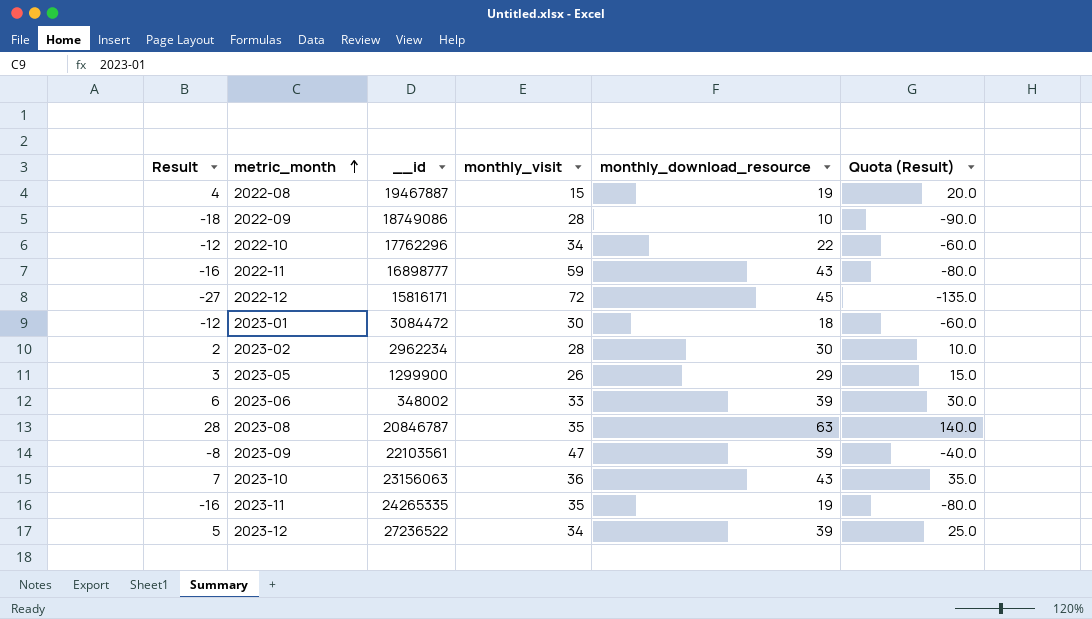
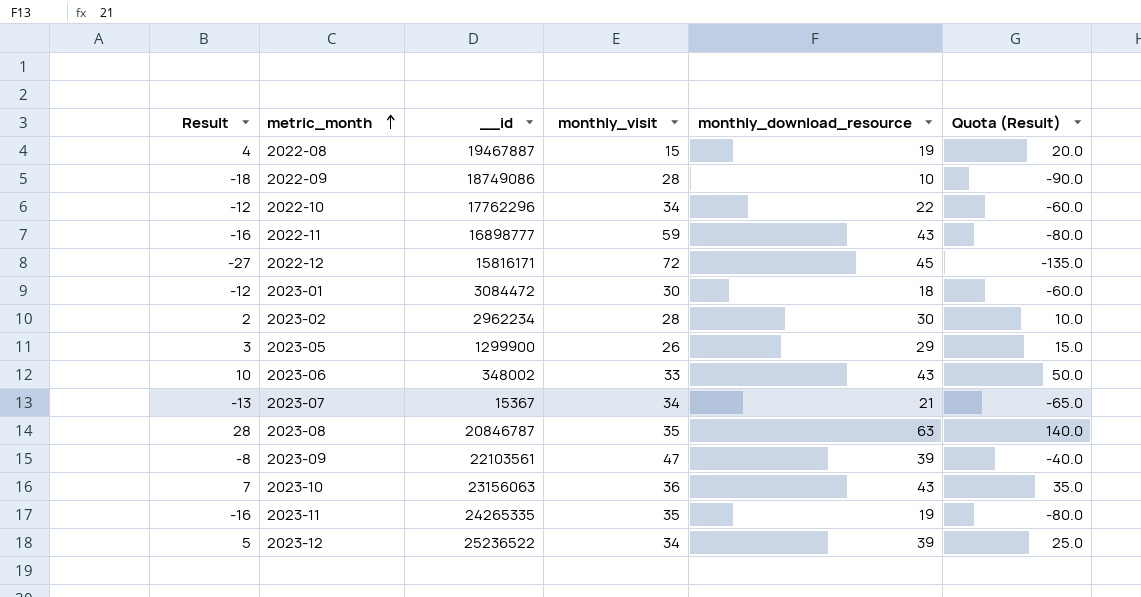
2023-06 | Result: 6 -> 10
2023-06 | monthly_download_resource: 39 -> 43
2023-06 | Quota (Result): 30.0 -> 50.0
row 2023-07: none -> -13 | 15367 | 34 | 21 | -65.0
2023-12 | __id: 27236522 -> 25236522

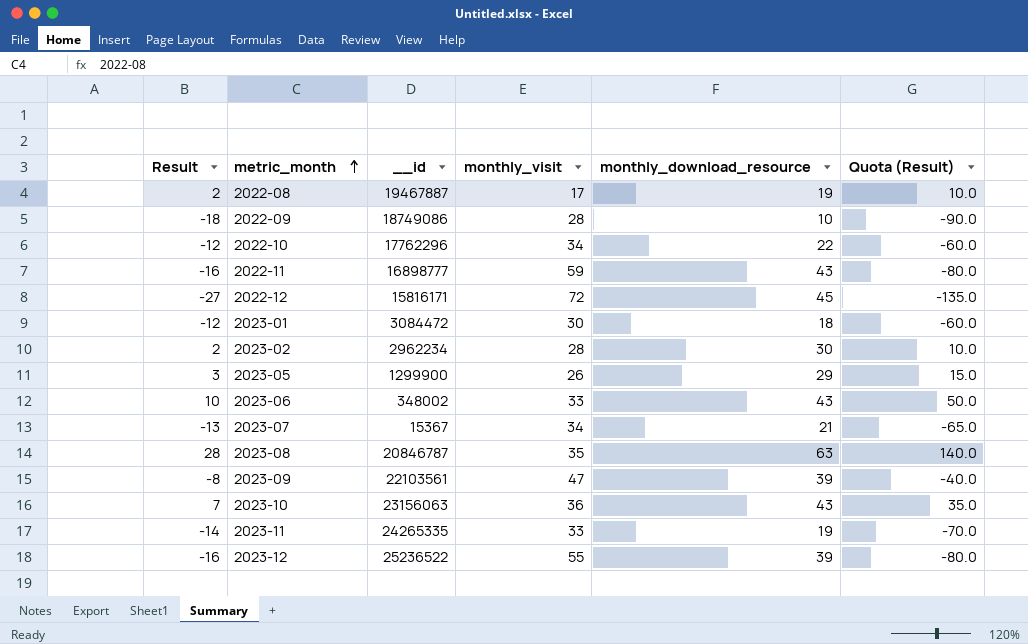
2022-08 | Result: 4 -> 2
2022-08 | monthly_visit: 15 -> 17
2022-08 | Quota (Result): 20.0 -> 10.0
2023-11 | Result: -16 -> -14
2023-11 | monthly_visit: 35 -> 33
2023-11 | Quota (Result): -80.0 -> -70.0
2023-12 | Result: 5 -> -16
2023-12 | monthly_visit: 34 -> 55
2023-12 | Quota (Result): 25.0 -> -80.0

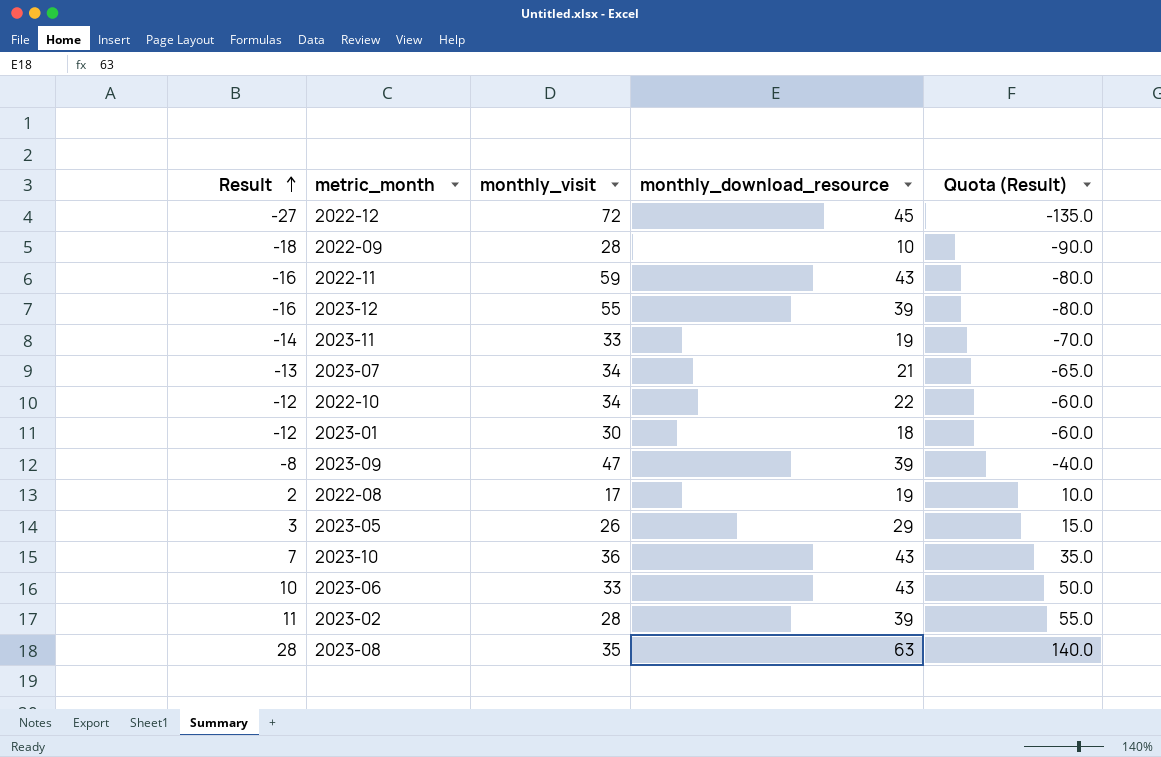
row order: metric_month ascending -> Result ascending
column __id | position: 3 -> none
2023-02 | Result: 2 -> 11
2023-02 | monthly_download_resource: 30 -> 39
2023-02 | Quota (Result): 10.0 -> 55.0

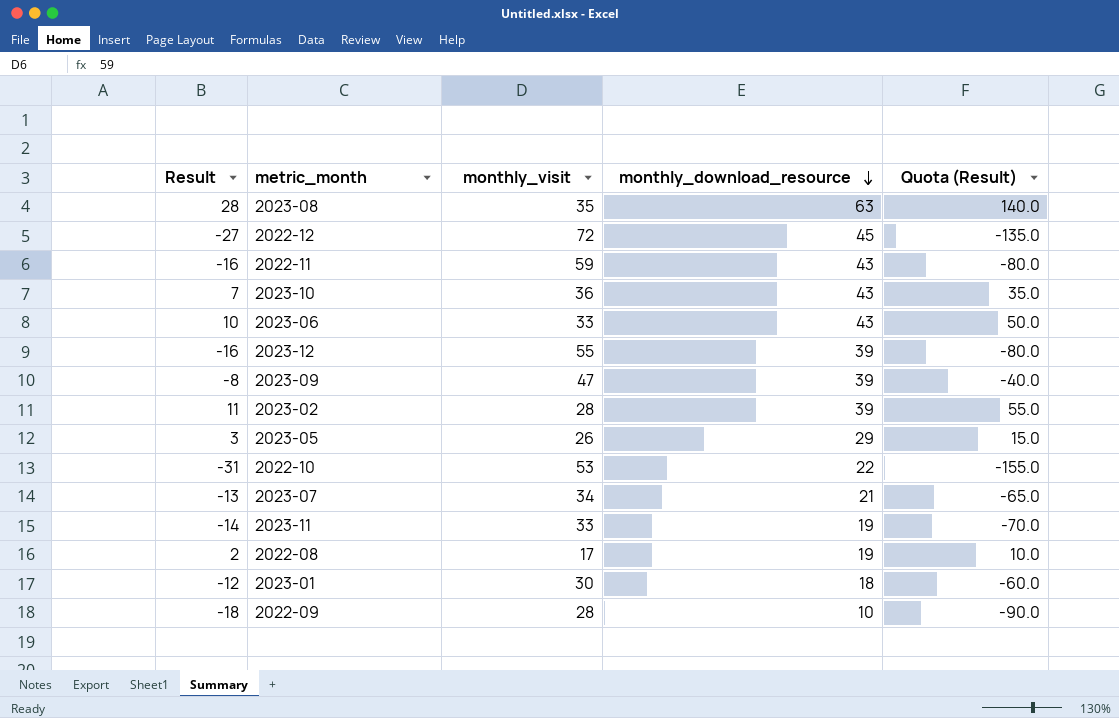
row order: Result ascending -> monthly_download_resource descending
2022-10 | Result: -12 -> -31
2022-10 | monthly_visit: 34 -> 53
2022-10 | Quota (Result): -60.0 -> -155.0

